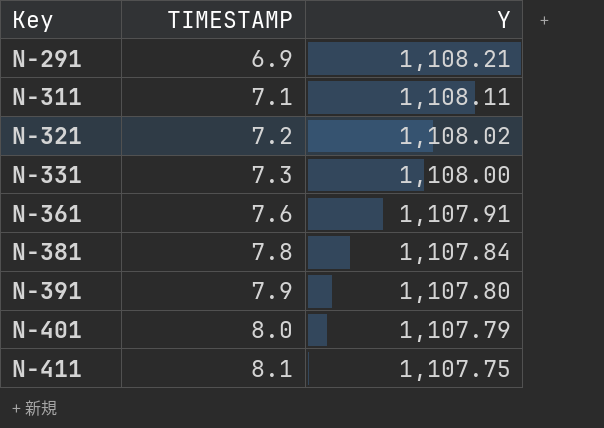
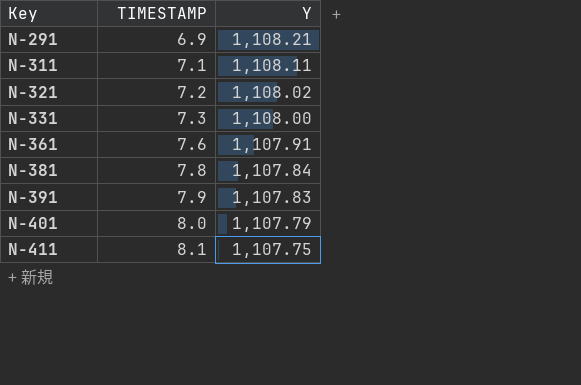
N-391 | Y: 1,107.80 -> 1,107.83

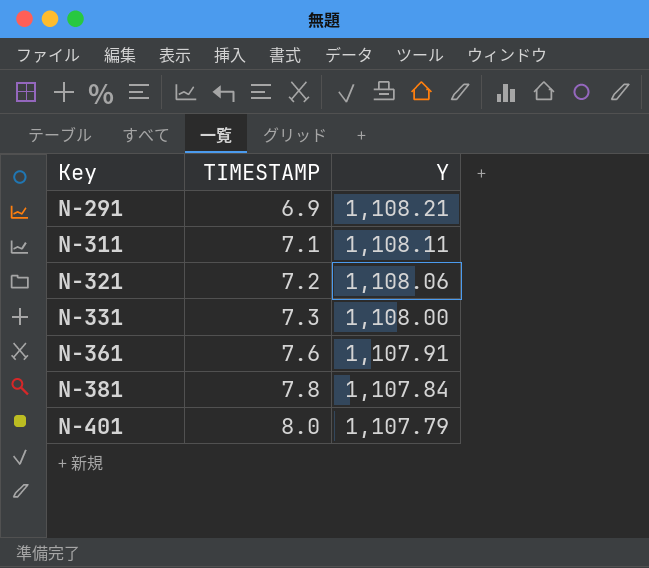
row N-391: 7.9 | 1,107.83 -> none
row N-411: 8.1 | 1,107.75 -> none
N-321 | Y: 1,108.02 -> 1,108.06

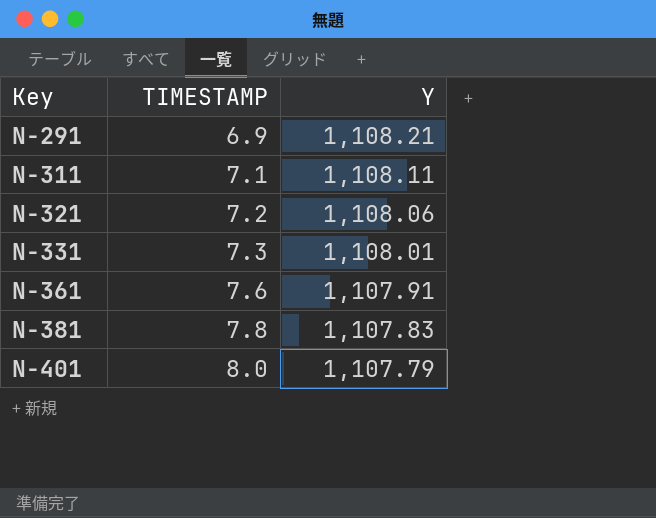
N-331 | Y: 1,108.00 -> 1,108.01
N-381 | Y: 1,107.84 -> 1,107.83

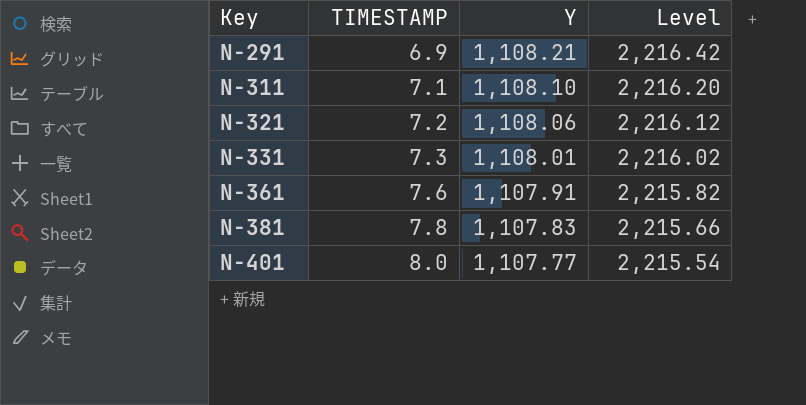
column Level | formula: none -> [Y] * 2
N-311 | Y: 1,108.11 -> 1,108.10
N-401 | Y: 1,107.79 -> 1,107.77

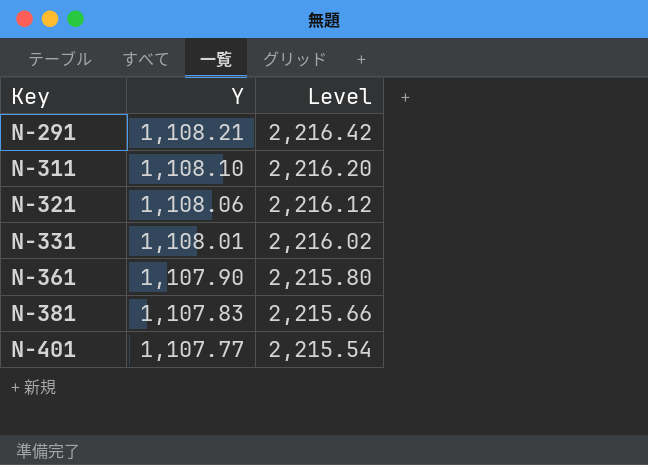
column TIMESTAMP | position: 2 -> none
N-361 | Y: 1,107.91 -> 1,107.90
N-361 | Level: 2,215.82 -> 2,215.80

